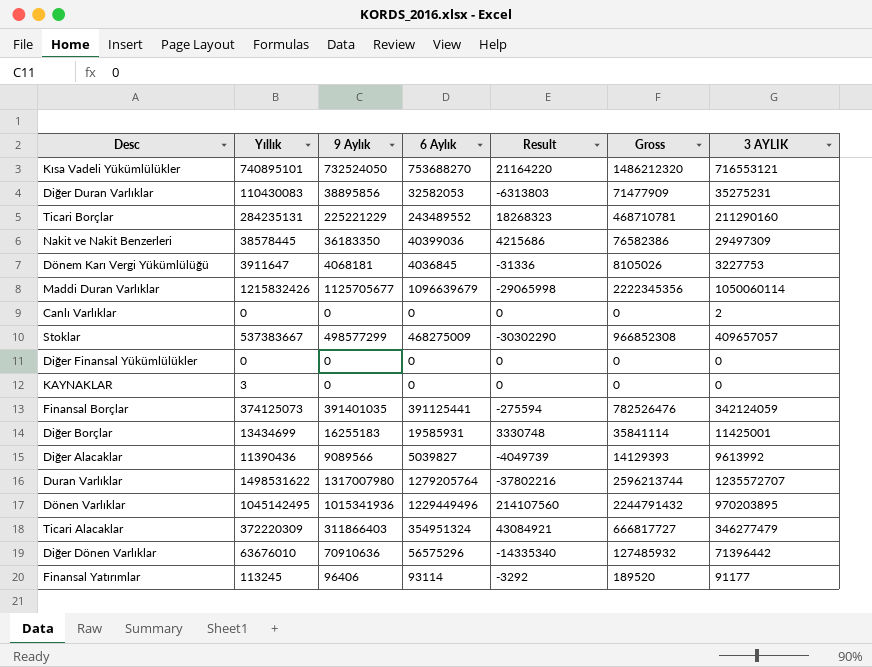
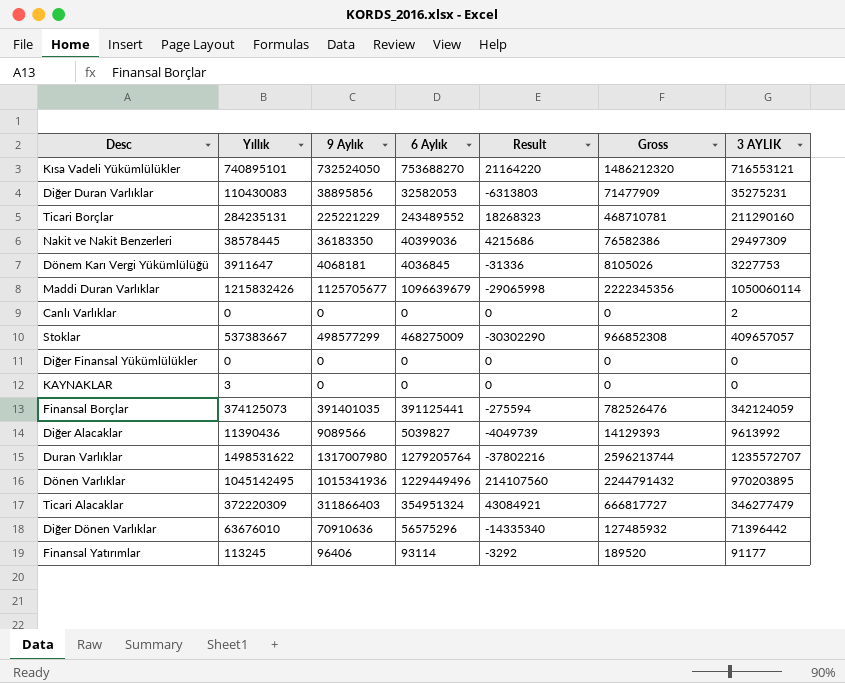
row Diğer Borçlar: 13434699 | 16255183 | 19585931 | 3330748 | 35841114 | 11425001 -> none

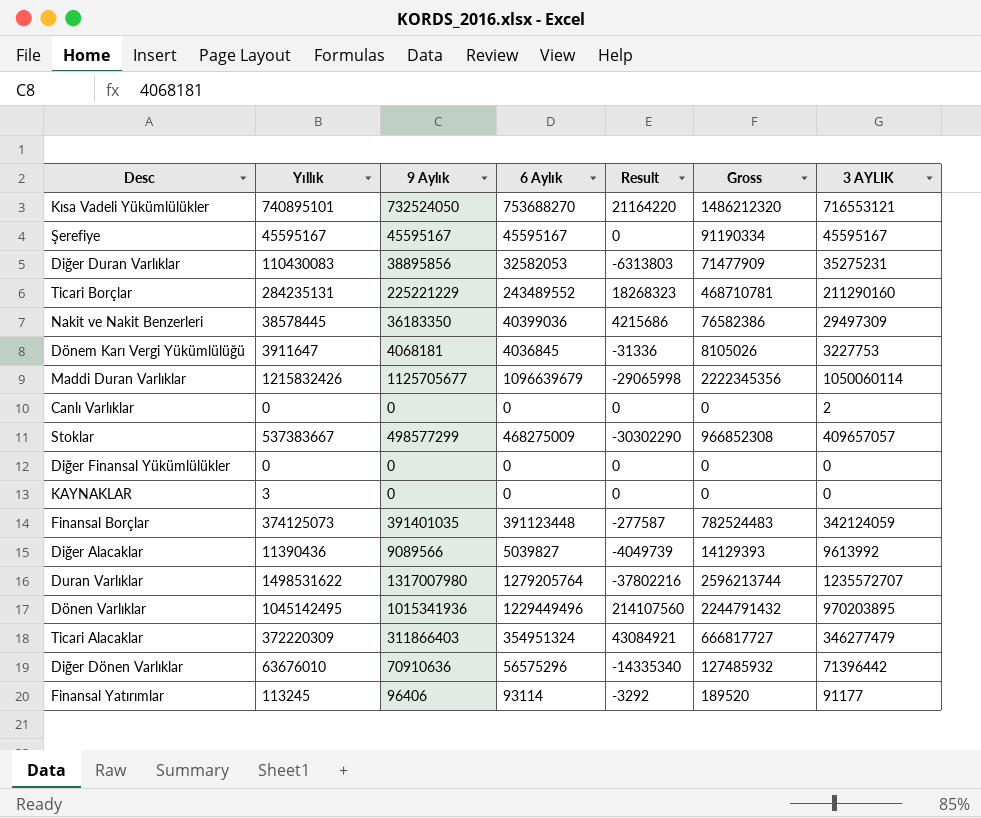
row Şerefiye: none -> 45595167 | 45595167 | 45595167 | 0 | 91190334 | 45595167
Finansal Borçlar | 6 Aylık: 391125441 -> 391123448
Finansal Borçlar | Result: -275594 -> -277587
Finansal Borçlar | Gross: 782526476 -> 782524483

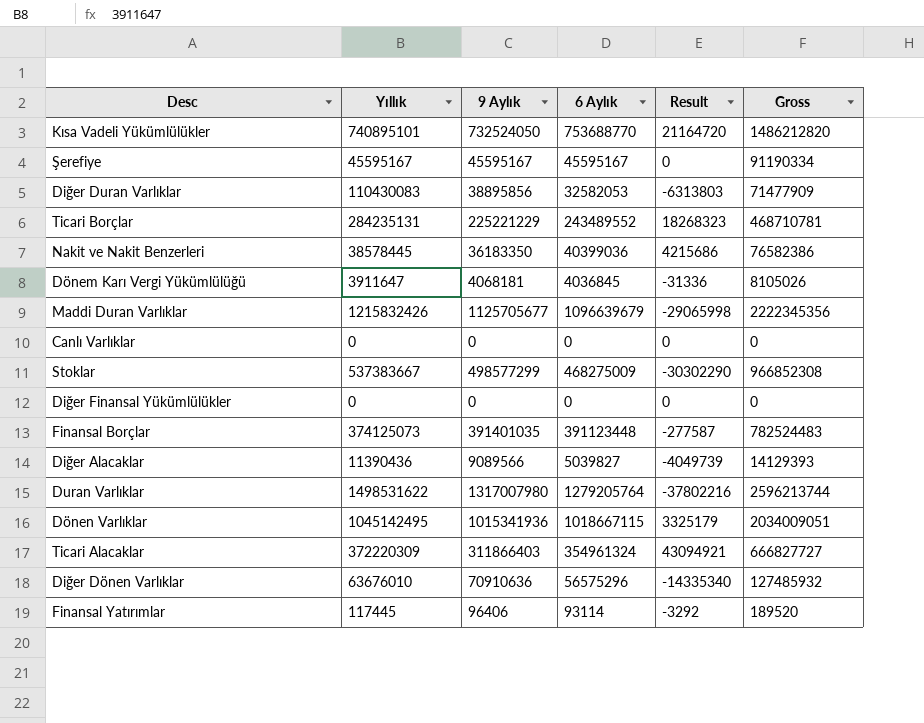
column 3 AYLIK | position: 7 -> none
row KAYNAKLAR: 3 | 0 | 0 | 0 | 0 | 0 -> none
Kısa Vadeli Yükümlülükler | 6 Aylık: 753688270 -> 753688770
Kısa Vadeli Yükümlülükler | Result: 21164220 -> 21164720
Kısa Vadeli Yükümlülükler | Gross: 1486212320 -> 1486212820
Dönen Varlıklar | 6 Aylık: 1229449496 -> 1018667115
Dönen Varlıklar | Result: 214107560 -> 3325179
Dönen Varlıklar | Gross: 2244791432 -> 2034009051
Ticari Alacaklar | 6 Aylık: 354951324 -> 354961324
Ticari Alacaklar | Result: 43084921 -> 43094921
Ticari Alacaklar | Gross: 666817727 -> 666827727
Finansal Yatırımlar | Yıllık: 113245 -> 117445

